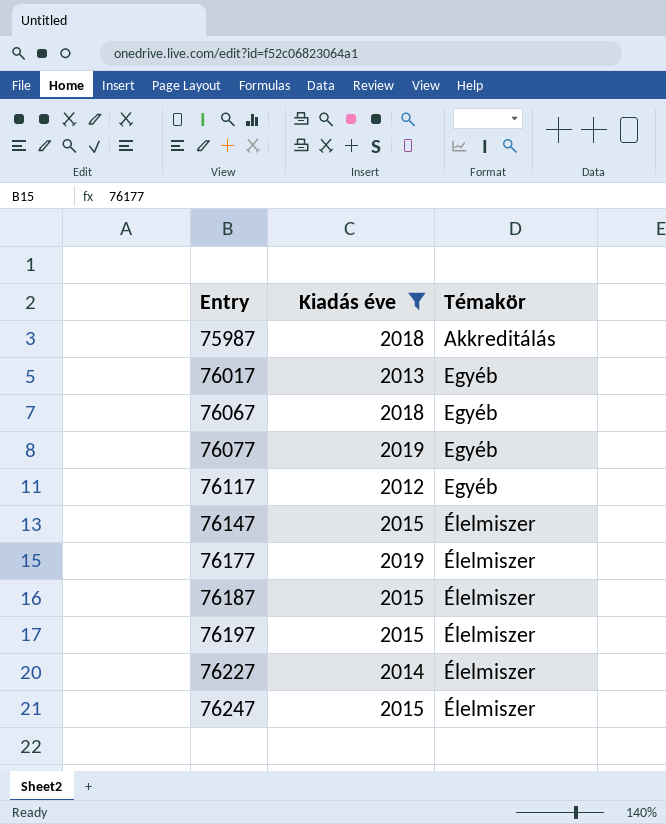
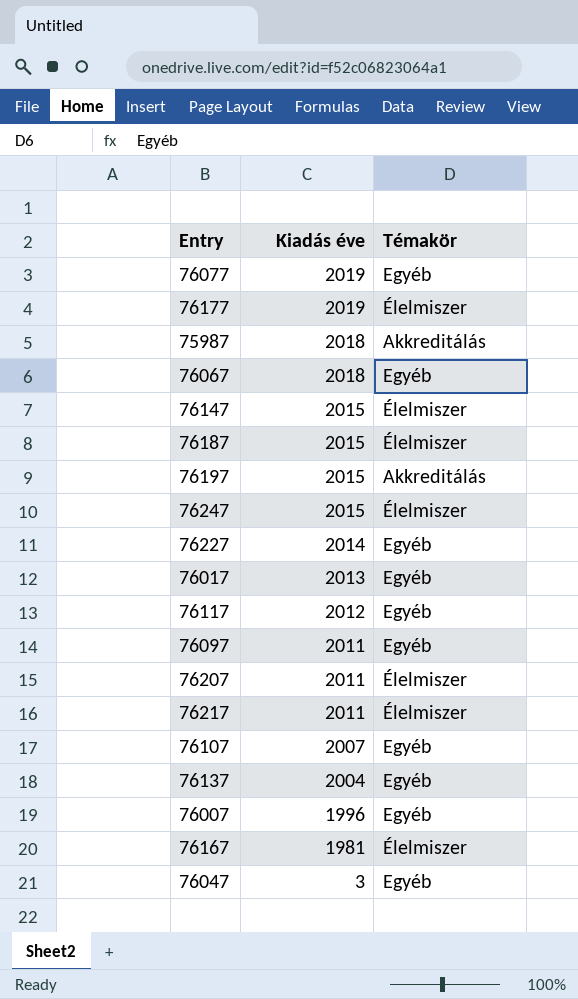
filter: Kiadás éve >= 2012 -> none
row order: Entry ascending -> Kiadás éve descending
76197 | Témakör: Élelmiszer -> Akkreditálás
76227 | Témakör: Élelmiszer -> Egyéb

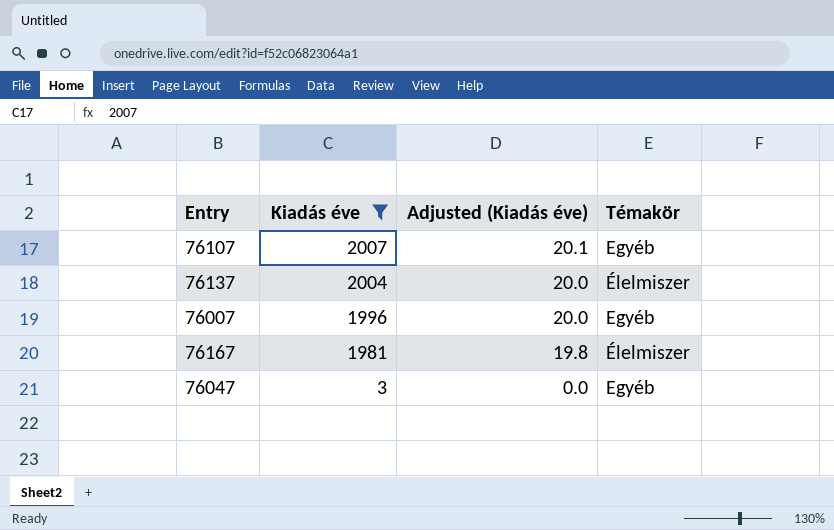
filter: none -> Kiadás éve <= 2007
column Adjusted (Kiadás éve) | formula: none -> [Kiadás éve] * 0.01
76137 | Témakör: Egyéb -> Élelmiszer

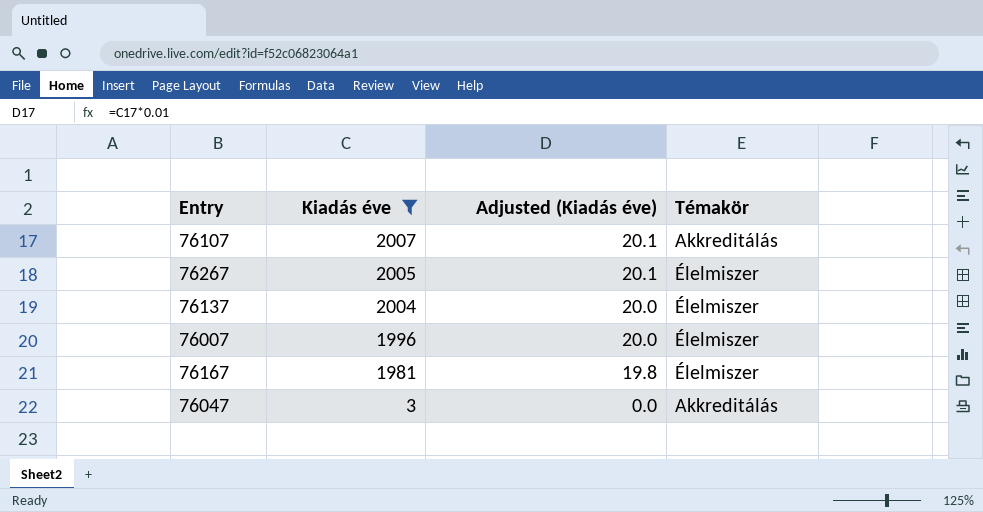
76107 | Témakör: Egyéb -> Akkreditálás
row 76267: none -> 2005 | 20.1 | Élelmiszer
76007 | Témakör: Egyéb -> Élelmiszer
76047 | Témakör: Egyéb -> Akkreditálás

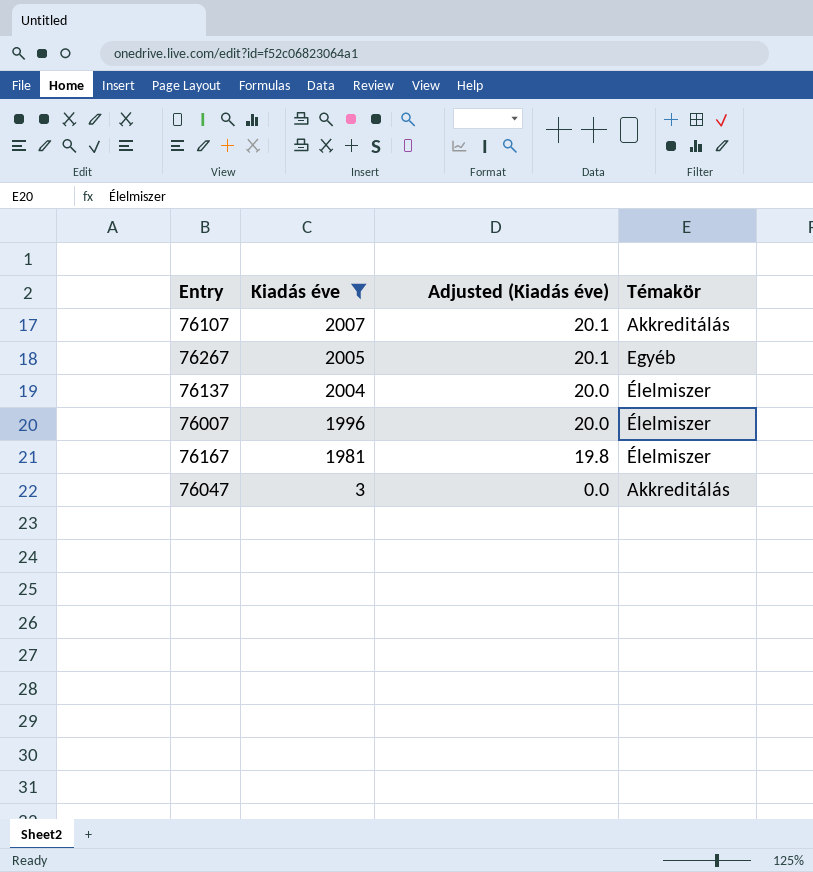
76267 | Témakör: Élelmiszer -> Egyéb

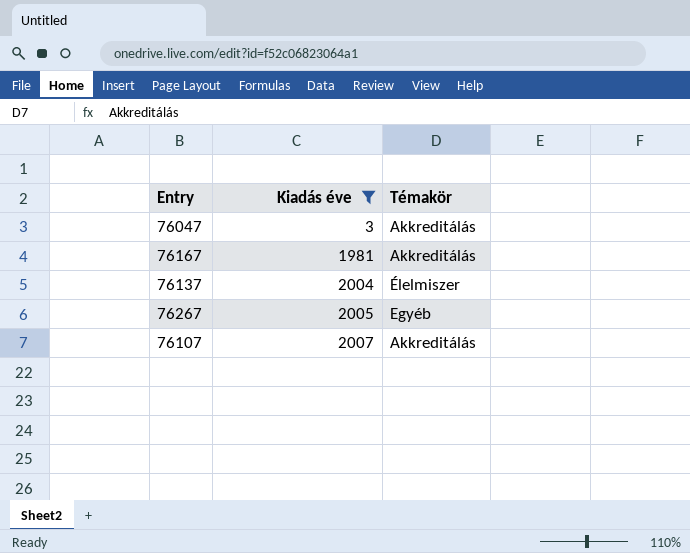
row order: Kiadás éve descending -> Kiadás éve ascending
column Adjusted (Kiadás éve) | formula: [Kiadás éve] * 0.01 -> none
row 76007: 1996 | 20.0 | Élelmiszer -> none
76167 | Témakör: Élelmiszer -> Akkreditálás

